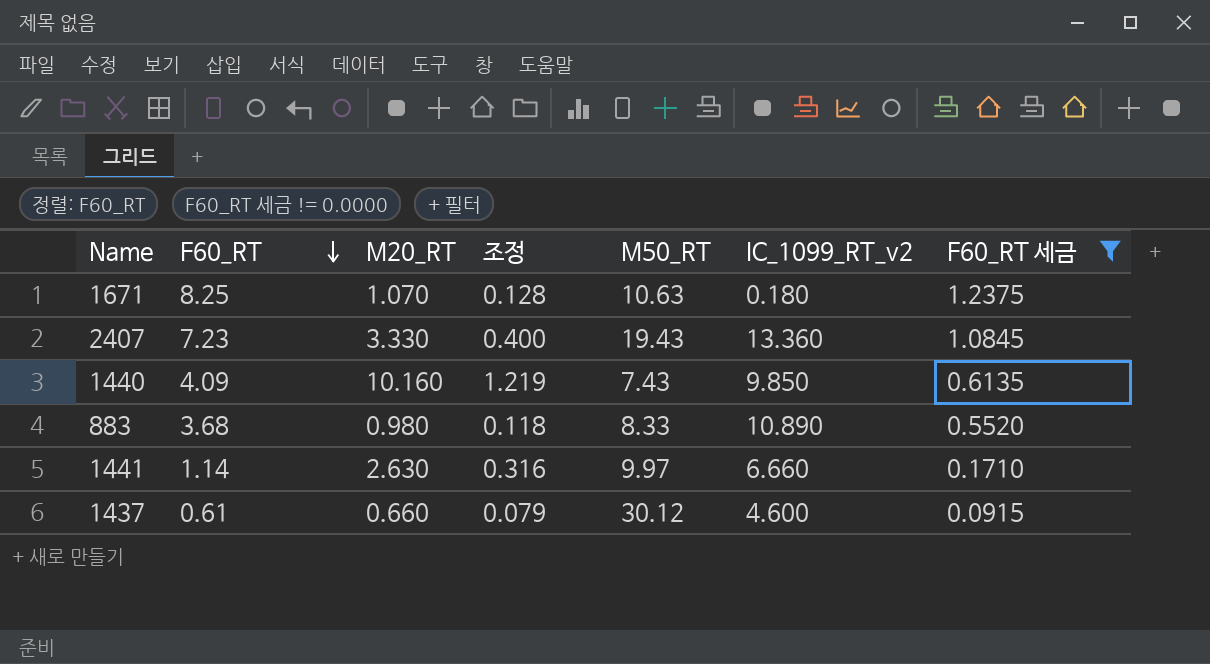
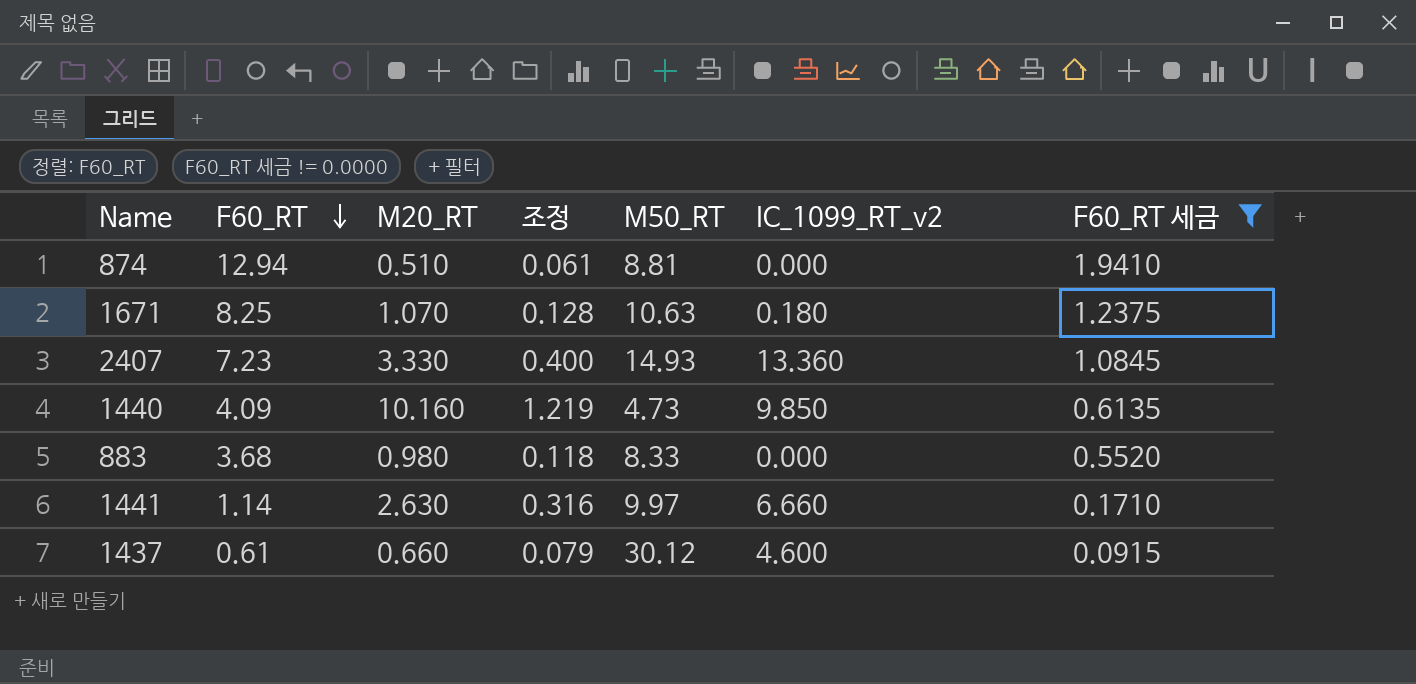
row 874: none -> 12.94 | 0.510 | 0.061 | 8.81 | 0.000 | 1.9410
2407 | M50_RT: 19.43 -> 14.93
1440 | M50_RT: 7.43 -> 4.73
883 | IC_1099_RT_v2: 10.890 -> 0.000

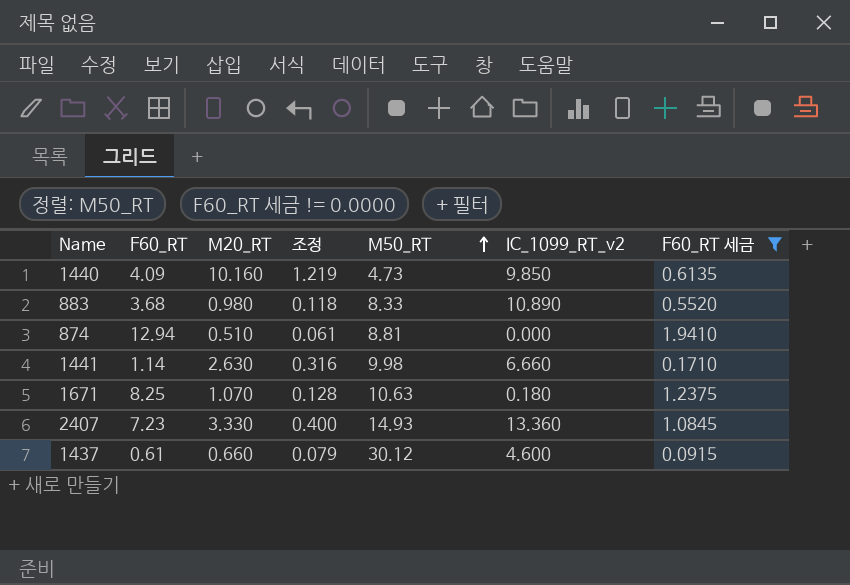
row order: F60_RT descending -> M50_RT ascending
883 | IC_1099_RT_v2: 0.000 -> 10.890
1441 | M50_RT: 9.97 -> 9.98

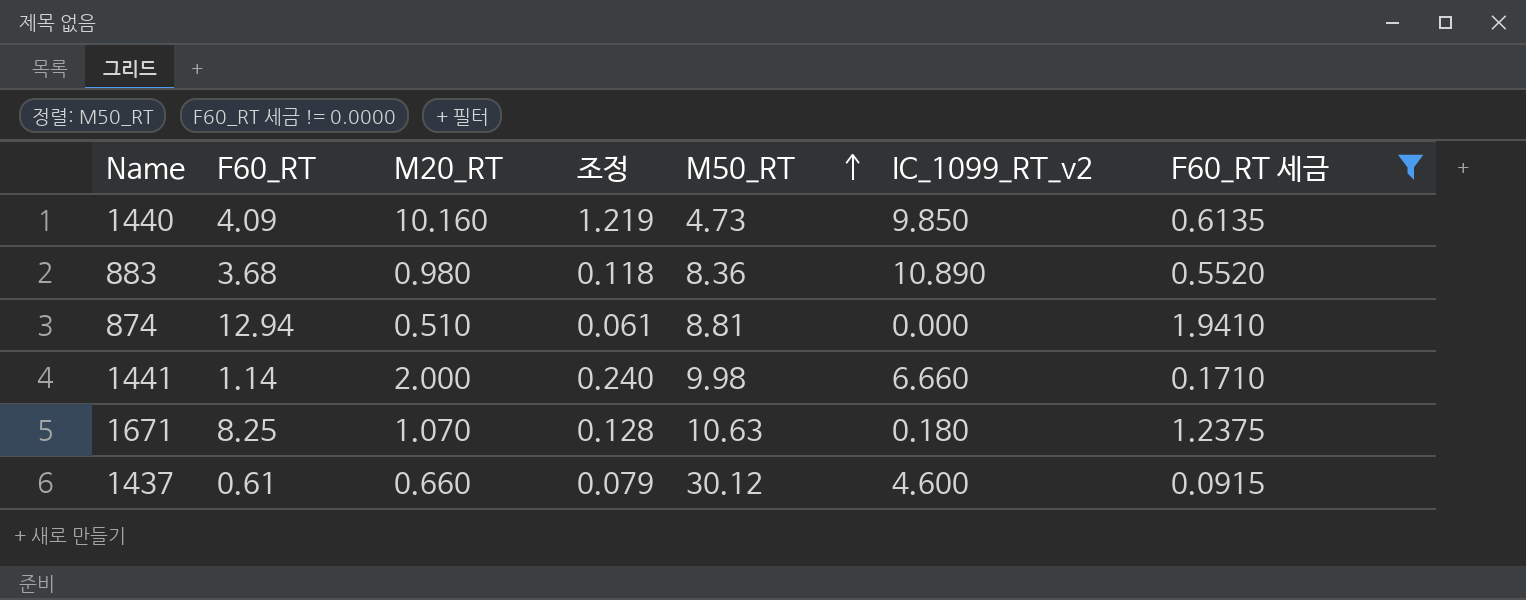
row 2407: 7.23 | 3.330 | 0.400 | 14.93 | 13.360 | 1.0845 -> none
883 | M50_RT: 8.33 -> 8.36
1441 | M20_RT: 2.630 -> 2.000
1441 | 조정: 0.316 -> 0.240

